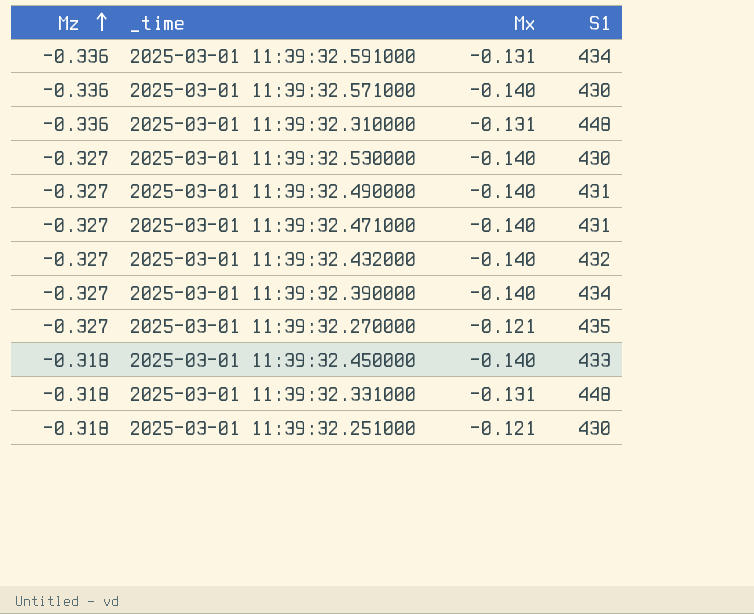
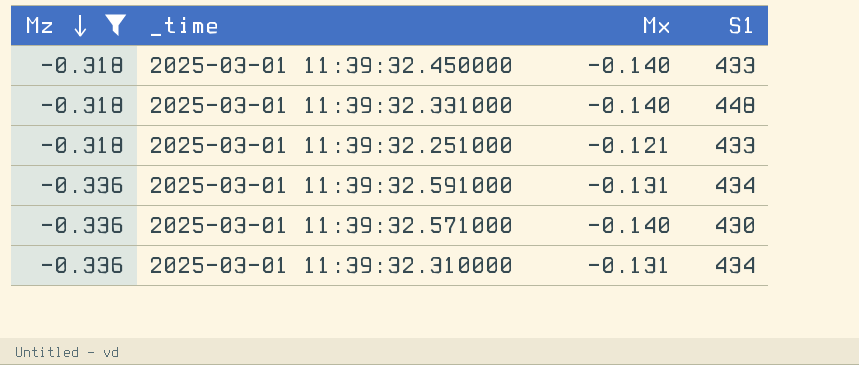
filter: none -> Mz != -0.327
row order: Mz ascending -> Mz descending
2025-03-01 11:39:32.331000 | Mx: -0.131 -> -0.140
2025-03-01 11:39:32.251000 | S1: 430 -> 433
2025-03-01 11:39:32.310000 | S1: 448 -> 434

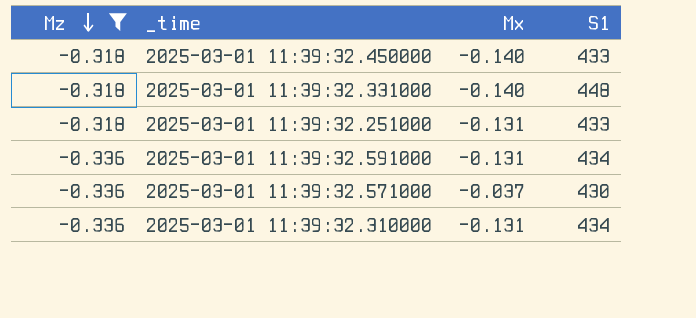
2025-03-01 11:39:32.251000 | Mx: -0.121 -> -0.131
2025-03-01 11:39:32.571000 | Mx: -0.140 -> -0.037

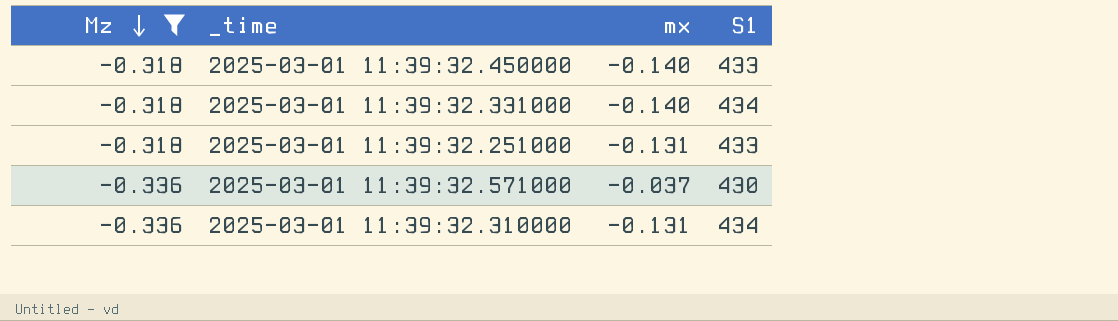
column name: Mx -> mx
row 2025-03-01 11:39:32.591000: -0.336 | -0.131 | 434 -> none
2025-03-01 11:39:32.331000 | S1: 448 -> 434

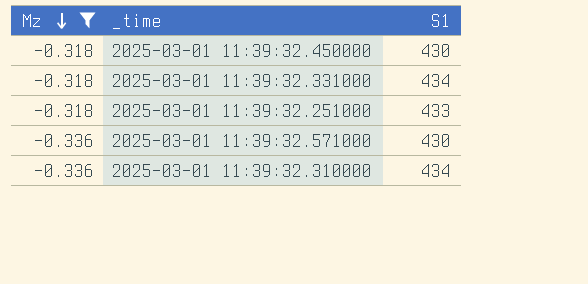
column mx | position: 3 -> none
2025-03-01 11:39:32.450000 | S1: 433 -> 430

